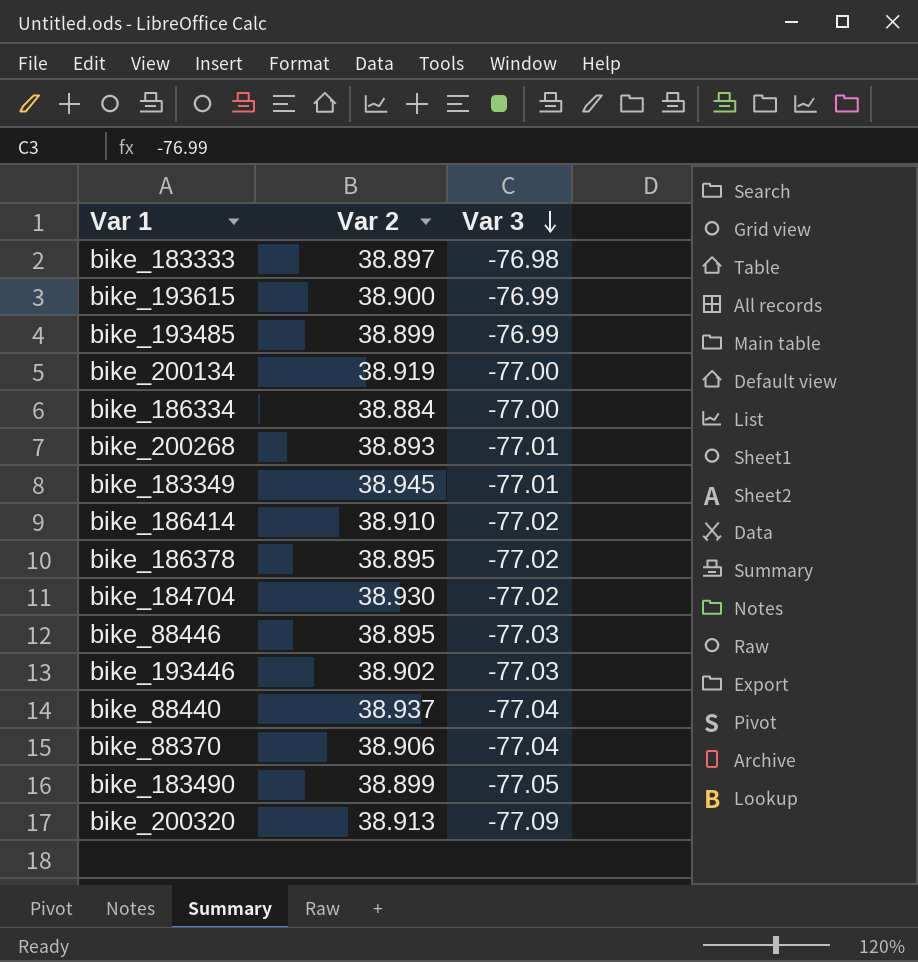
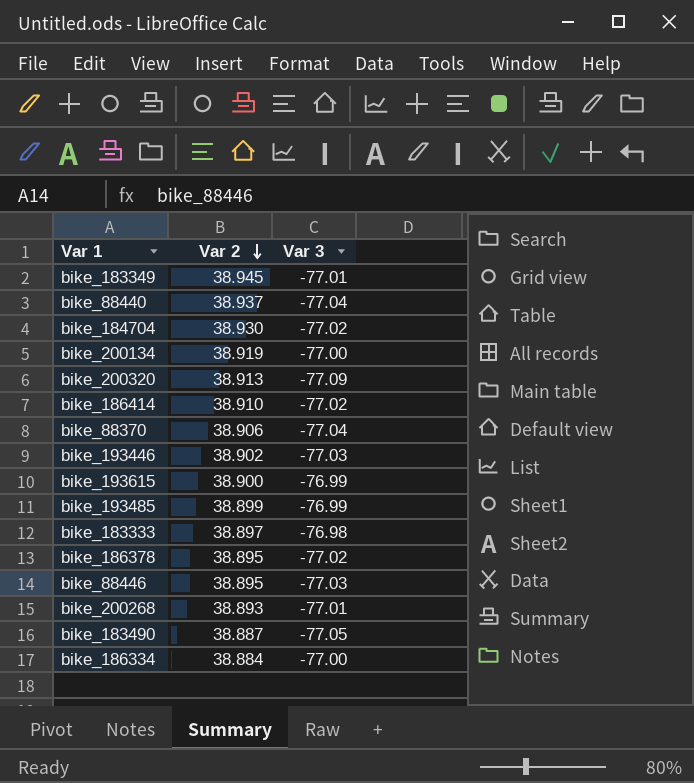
row order: Var 3 descending -> Var 2 descending
bike_183490 | Var 2: 38.899 -> 38.887

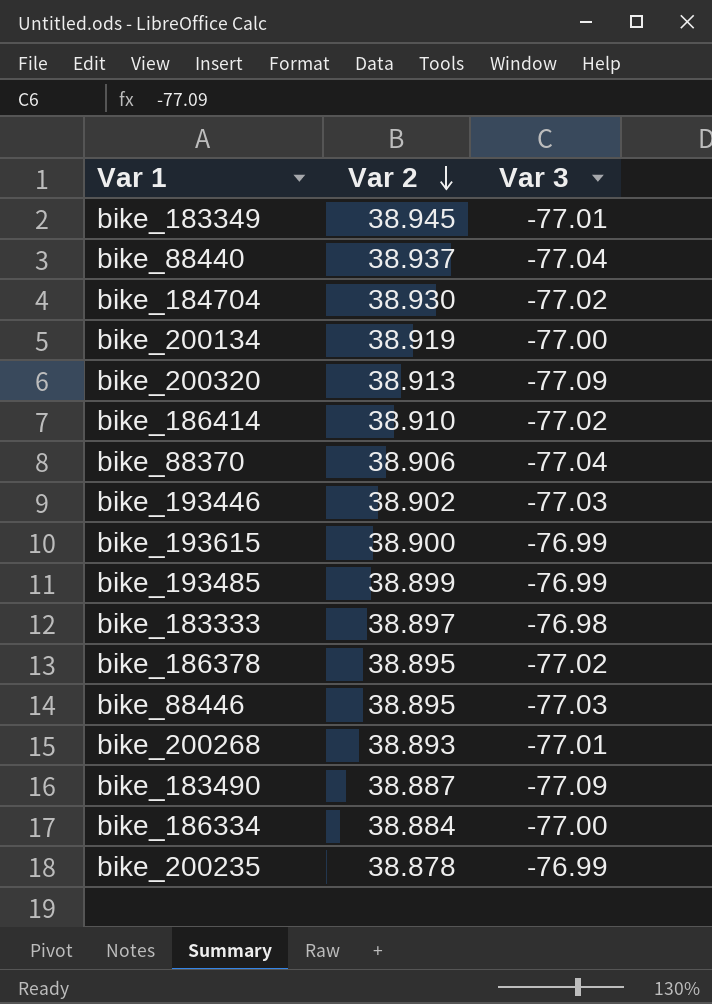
bike_183490 | Var 3: -77.05 -> -77.09
row bike_200235: none -> 38.878 | -76.99

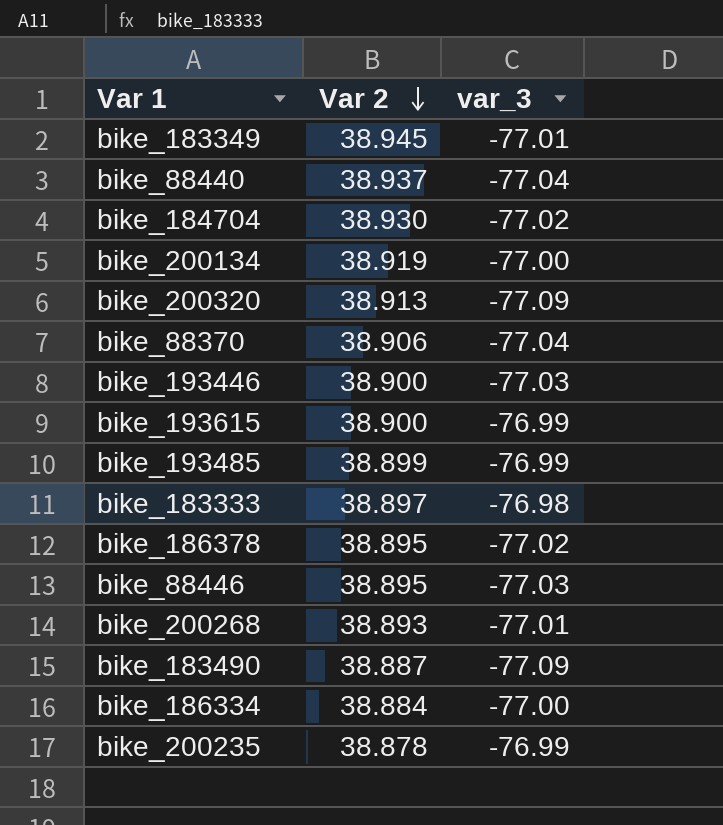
column name: Var 3 -> var_3
row bike_186414: 38.910 | -77.02 -> none
bike_193446 | Var 2: 38.902 -> 38.900

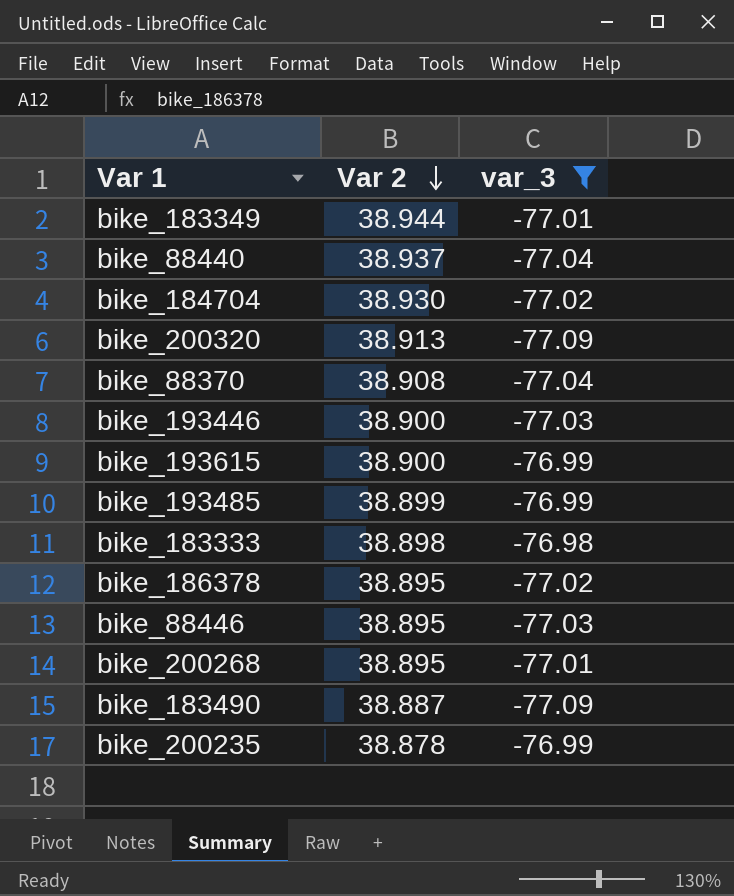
filter: none -> var_3 != -77.00
bike_183349 | Var 2: 38.945 -> 38.944
bike_88370 | Var 2: 38.906 -> 38.908
bike_183333 | Var 2: 38.897 -> 38.898
bike_200268 | Var 2: 38.893 -> 38.895

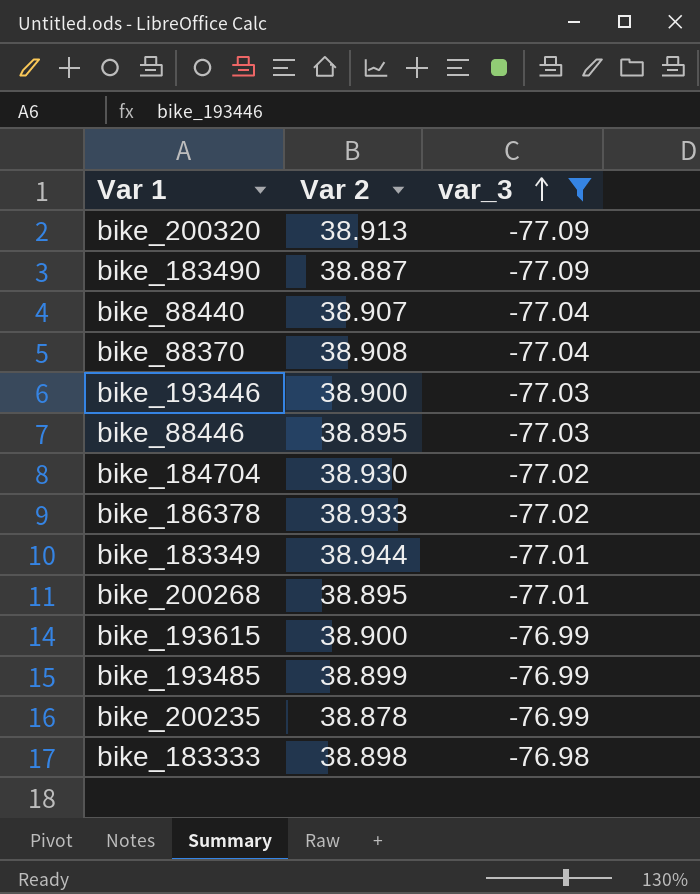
row order: Var 2 descending -> var_3 ascending
bike_88440 | Var 2: 38.937 -> 38.907
bike_186378 | Var 2: 38.895 -> 38.933

